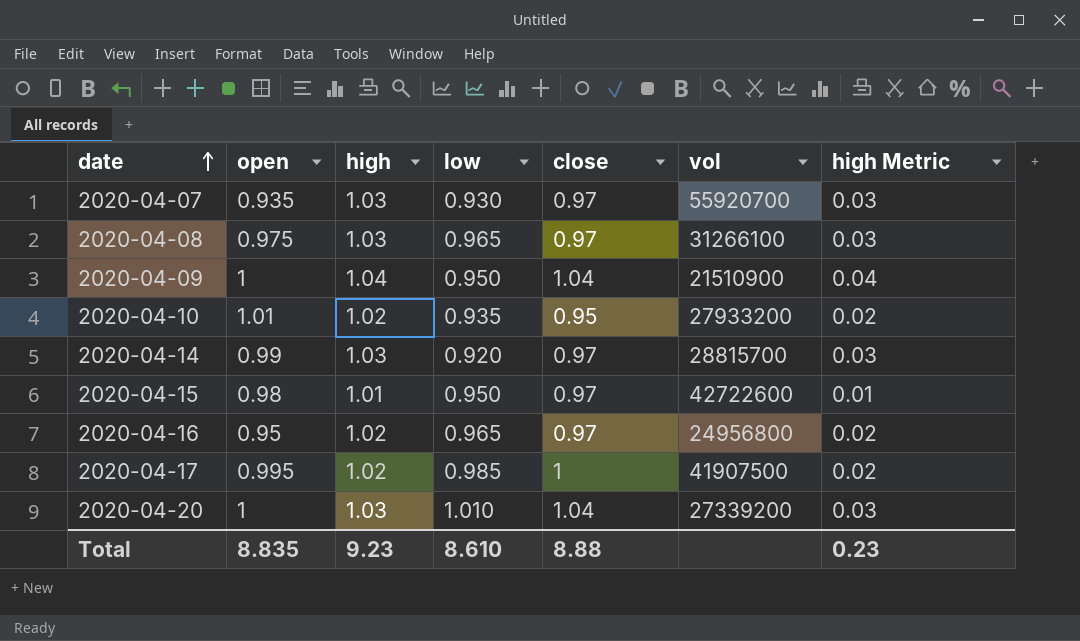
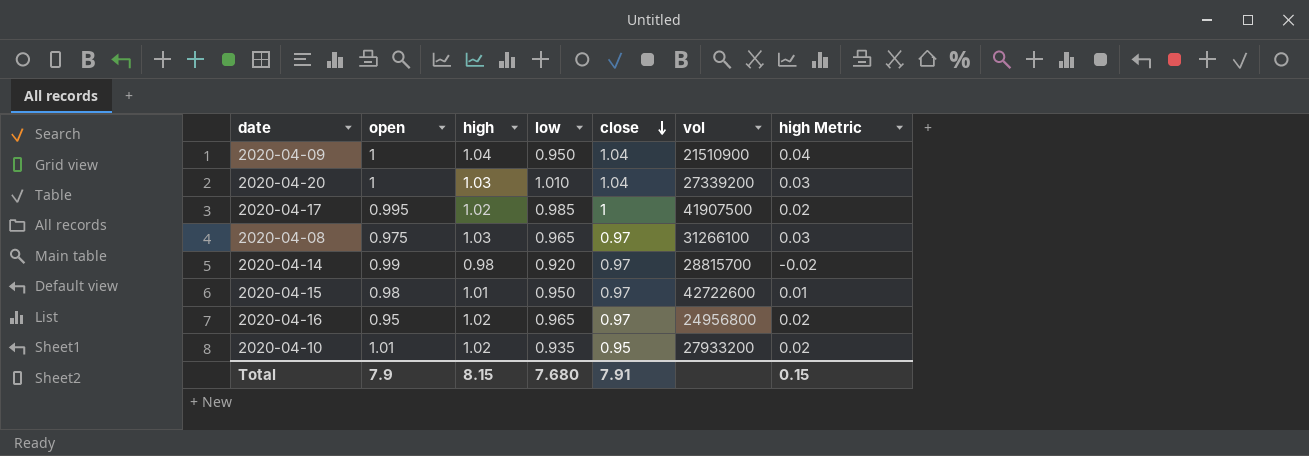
row order: date ascending -> close descending
row 2020-04-07: 0.935 | 1.03 | 0.930 | 0.97 | 55920700 | 0.03 -> none
2020-04-14 | high: 1.03 -> 0.98
2020-04-14 | high Metric: 0.03 -> -0.02
Total | open: 8.835 -> 7.9
Total | high: 9.23 -> 8.15
Total | low: 8.610 -> 7.680
Total | close: 8.88 -> 7.91
Total | high Metric: 0.23 -> 0.15

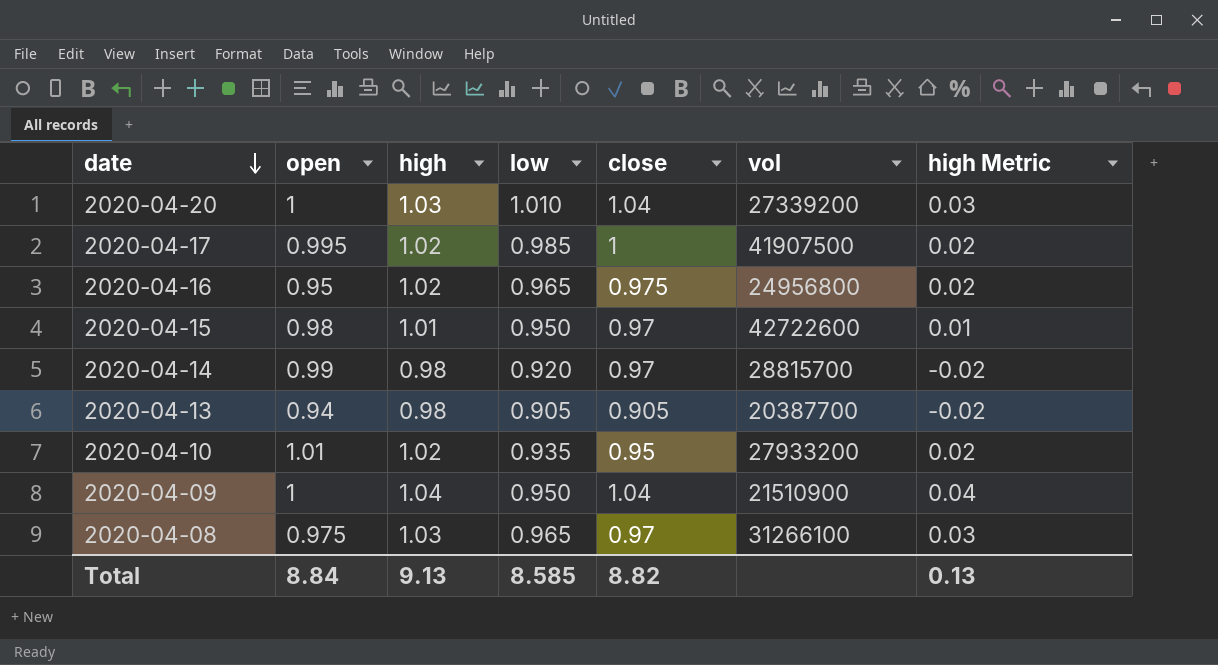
row order: close descending -> date descending
2020-04-16 | close: 0.97 -> 0.975
row 2020-04-13: none -> 0.94 | 0.98 | 0.905 | 0.905 | 20387700 | -0.02
Total | open: 7.9 -> 8.84
Total | high: 8.15 -> 9.13
Total | low: 7.680 -> 8.585
Total | close: 7.91 -> 8.82
Total | high Metric: 0.15 -> 0.13

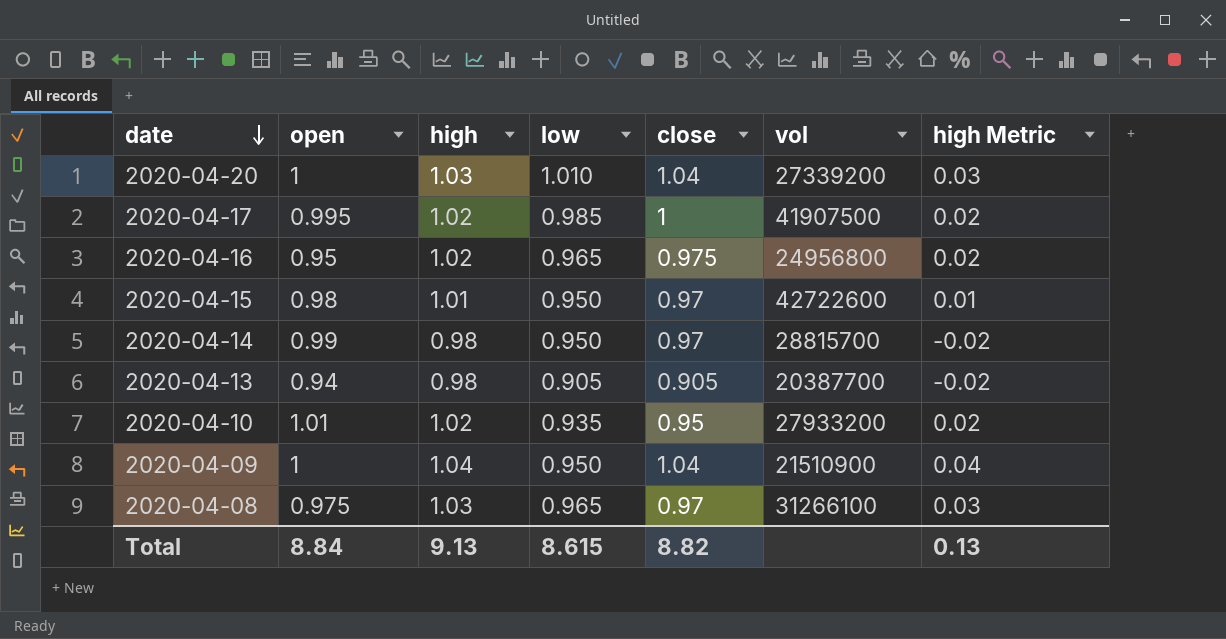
2020-04-14 | low: 0.920 -> 0.950
Total | low: 8.585 -> 8.615

